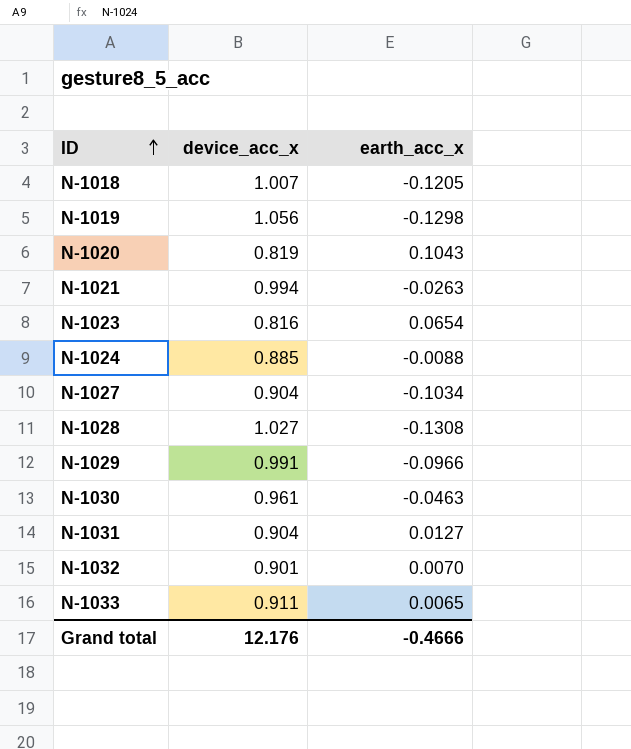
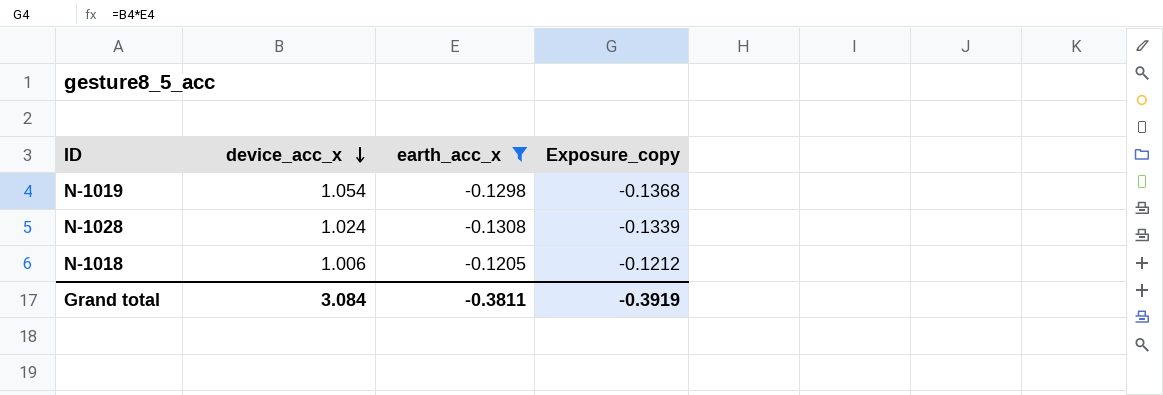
filter: none -> earth_acc_x <= -0.1205
row order: ID ascending -> device_acc_x descending
column Exposure_copy | formula: none -> [device_acc_x] * [earth_acc_x]
N-1019 | device_acc_x: 1.056 -> 1.054
N-1028 | device_acc_x: 1.027 -> 1.024
N-1018 | device_acc_x: 1.007 -> 1.006
Grand total | device_acc_x: 12.176 -> 3.084
Grand total | earth_acc_x: -0.4666 -> -0.3811

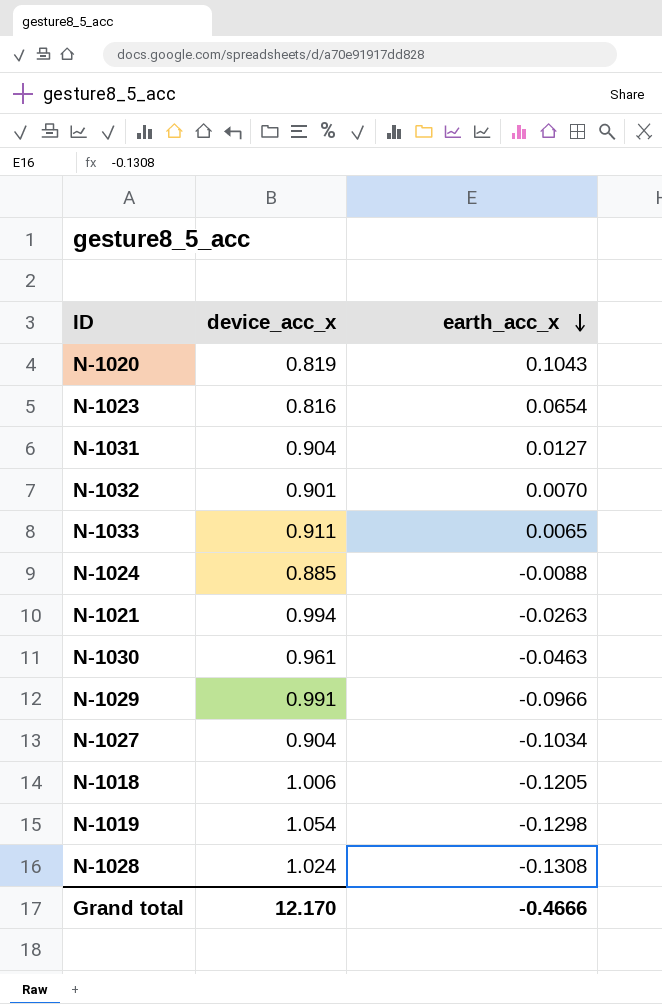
filter: earth_acc_x <= -0.1205 -> none
row order: device_acc_x descending -> earth_acc_x descending
column Exposure_copy | formula: [device_acc_x] * [earth_acc_x] -> none
Grand total | device_acc_x: 3.084 -> 12.170
Grand total | earth_acc_x: -0.3811 -> -0.4666

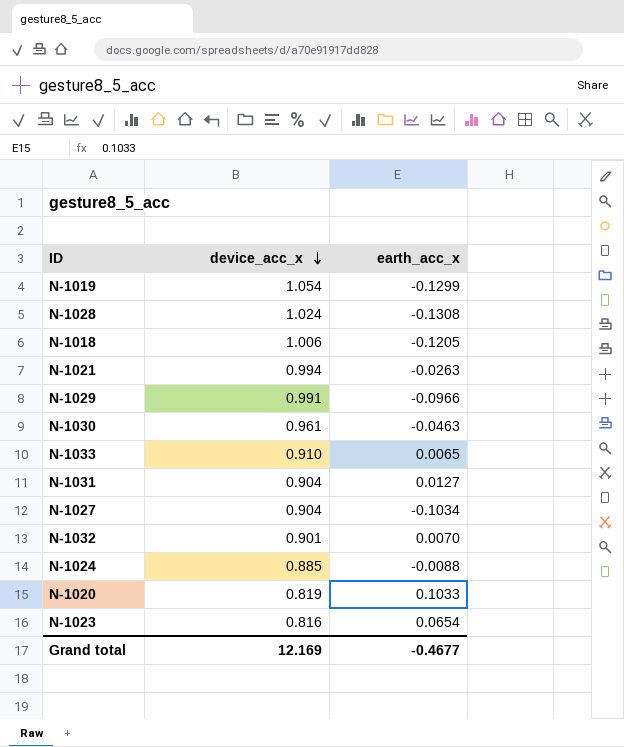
row order: earth_acc_x descending -> device_acc_x descending
N-1019 | earth_acc_x: -0.1298 -> -0.1299
N-1033 | device_acc_x: 0.911 -> 0.910
N-1020 | earth_acc_x: 0.1043 -> 0.1033
Grand total | device_acc_x: 12.170 -> 12.169
Grand total | earth_acc_x: -0.4666 -> -0.4677

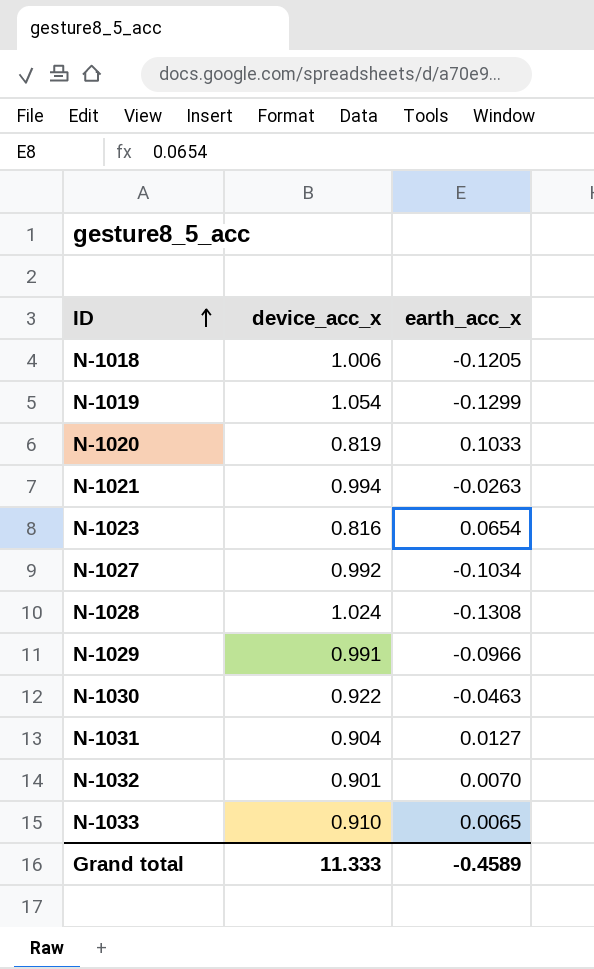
row order: device_acc_x descending -> ID ascending
row N-1024: 0.885 | -0.0088 -> none
N-1027 | device_acc_x: 0.904 -> 0.992
N-1030 | device_acc_x: 0.961 -> 0.922
Grand total | device_acc_x: 12.169 -> 11.333
Grand total | earth_acc_x: -0.4677 -> -0.4589

